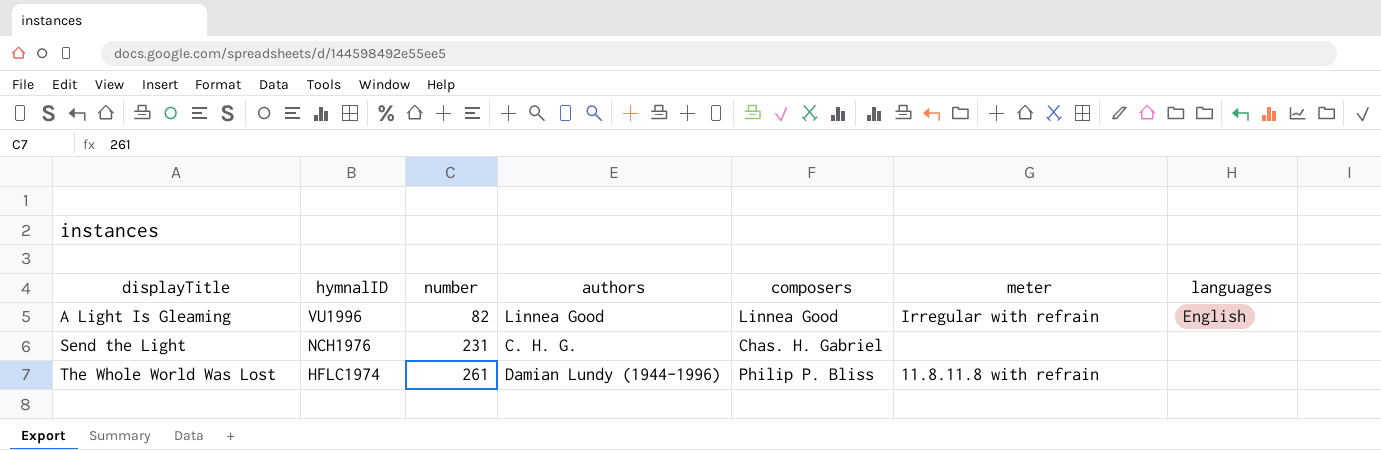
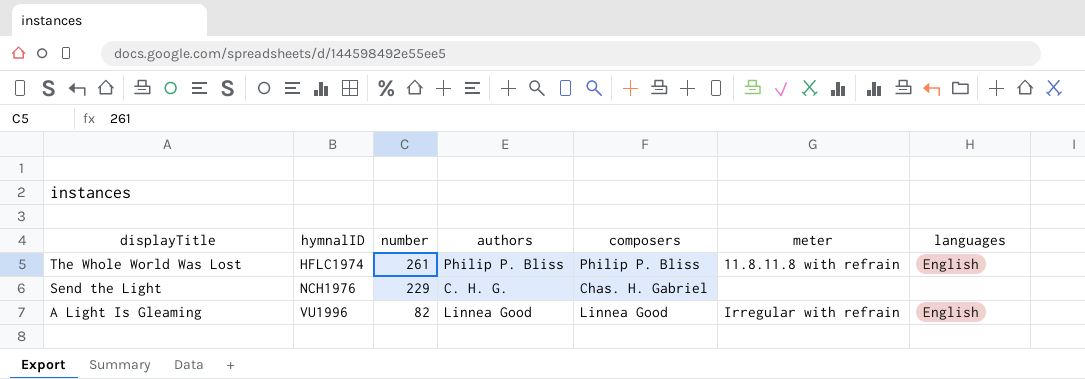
row order: displayTitle ascending -> displayTitle descending
The Whole World Was Lost | authors: Damian Lundy (1944-1996) -> Philip P. Bliss
The Whole World Was Lost | languages: none -> English
Send the Light | number: 231 -> 229

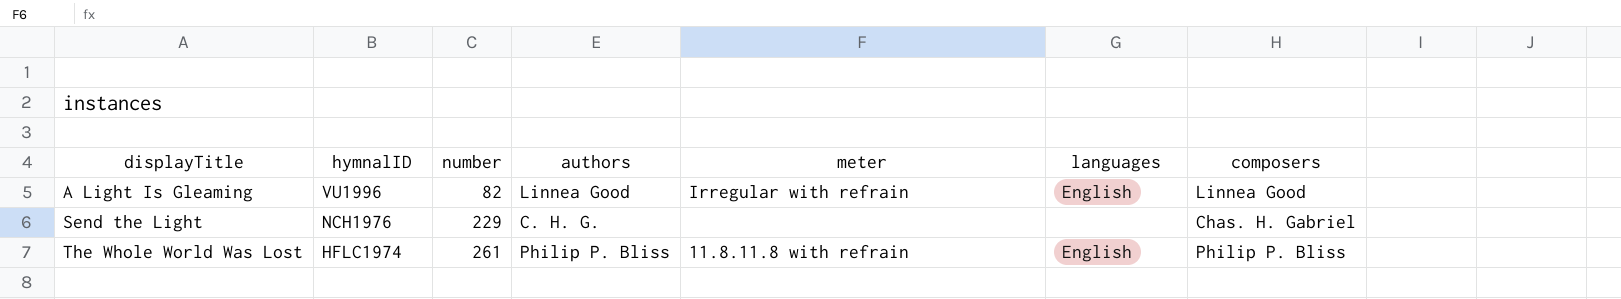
row order: displayTitle descending -> displayTitle ascending
column composers | position: 5 -> 7

